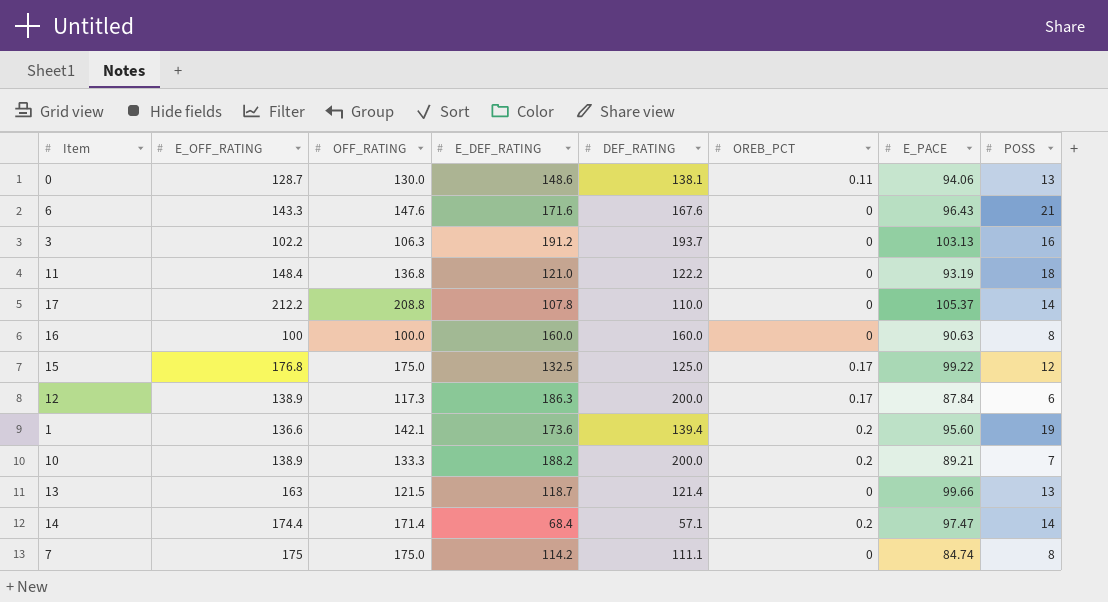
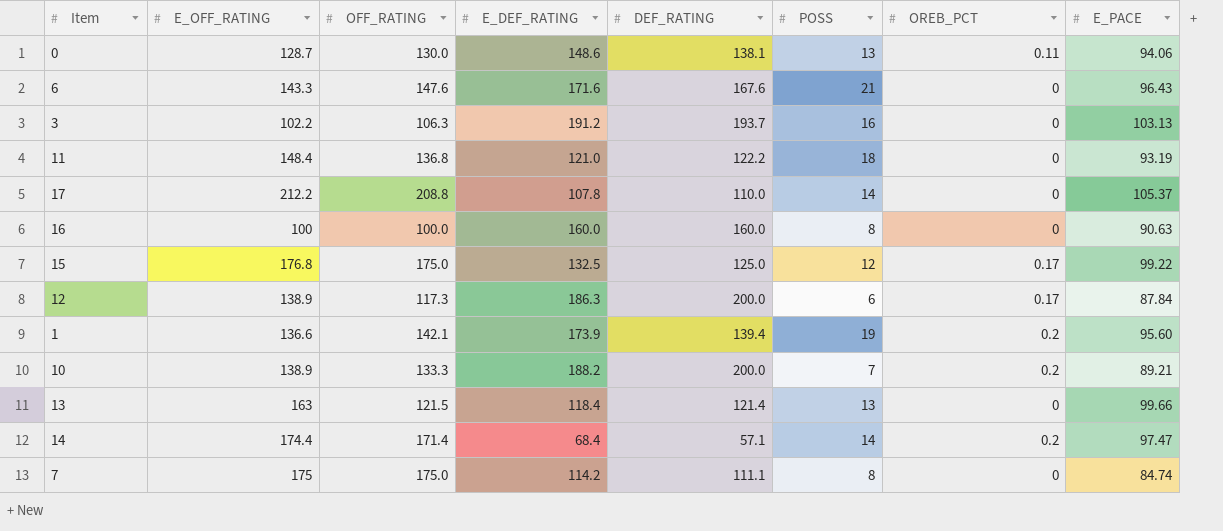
column POSS | position: 8 -> 6
1 | E_DEF_RATING: 173.6 -> 173.9
13 | E_DEF_RATING: 118.7 -> 118.4

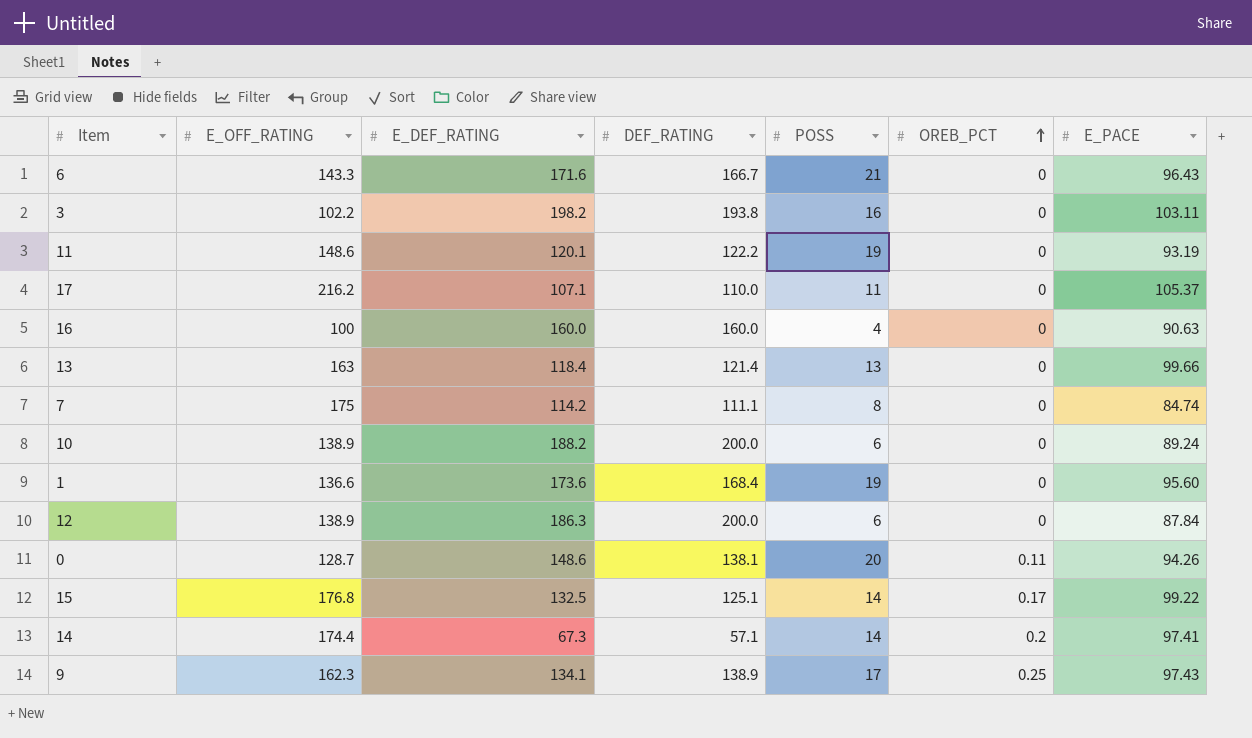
row order: none -> OREB_PCT ascending
column OFF_RATING | position: 3 -> none
6 | DEF_RATING: 167.6 -> 166.7
3 | E_DEF_RATING: 191.2 -> 198.2
3 | DEF_RATING: 193.7 -> 193.8
3 | E_PACE: 103.13 -> 103.11
11 | E_OFF_RATING: 148.4 -> 148.6
11 | E_DEF_RATING: 121.0 -> 120.1
11 | POSS: 18 -> 19
17 | E_OFF_RATING: 212.2 -> 216.2
17 | E_DEF_RATING: 107.8 -> 107.1
17 | POSS: 14 -> 11
16 | POSS: 8 -> 4
10 | POSS: 7 -> 6
10 | OREB_PCT: 0.2 -> 0
10 | E_PACE: 89.21 -> 89.24
1 | E_DEF_RATING: 173.9 -> 173.6
1 | DEF_RATING: 139.4 -> 168.4
1 | OREB_PCT: 0.2 -> 0
12 | OREB_PCT: 0.17 -> 0
0 | POSS: 13 -> 20
0 | E_PACE: 94.06 -> 94.26
15 | DEF_RATING: 125.0 -> 125.1
15 | POSS: 12 -> 14
14 | E_DEF_RATING: 68.4 -> 67.3
14 | E_PACE: 97.47 -> 97.41
row 9: none -> 162.3 | 134.1 | 138.9 | 17 | 0.25 | 97.43

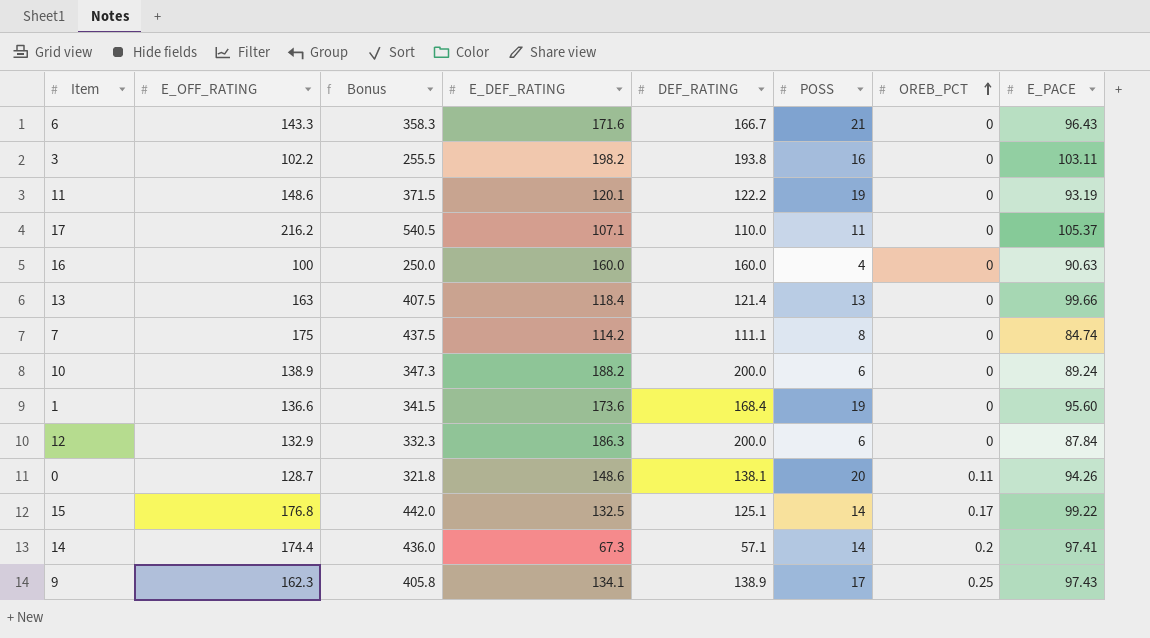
column Bonus | formula: none -> [E_OFF_RATING] * 2.5
12 | E_OFF_RATING: 138.9 -> 132.9

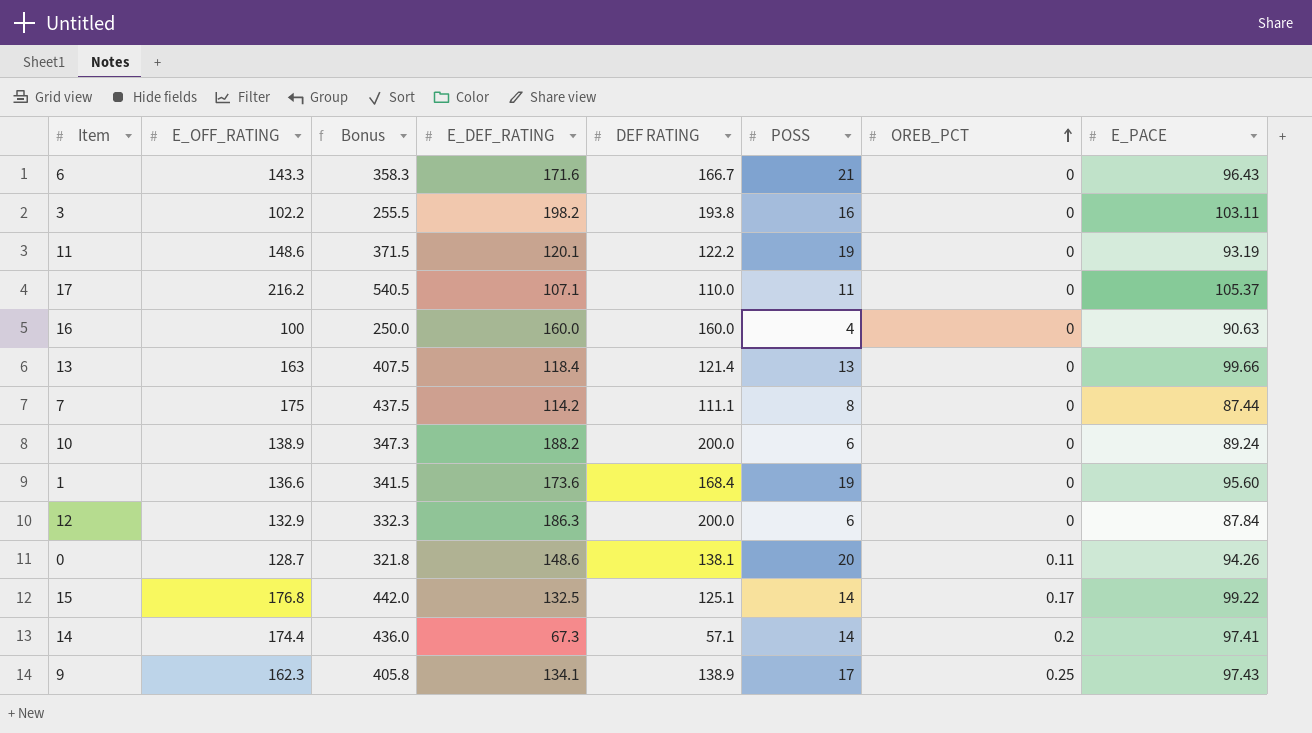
column name: DEF_RATING -> DEF RATING
7 | E_PACE: 84.74 -> 87.44

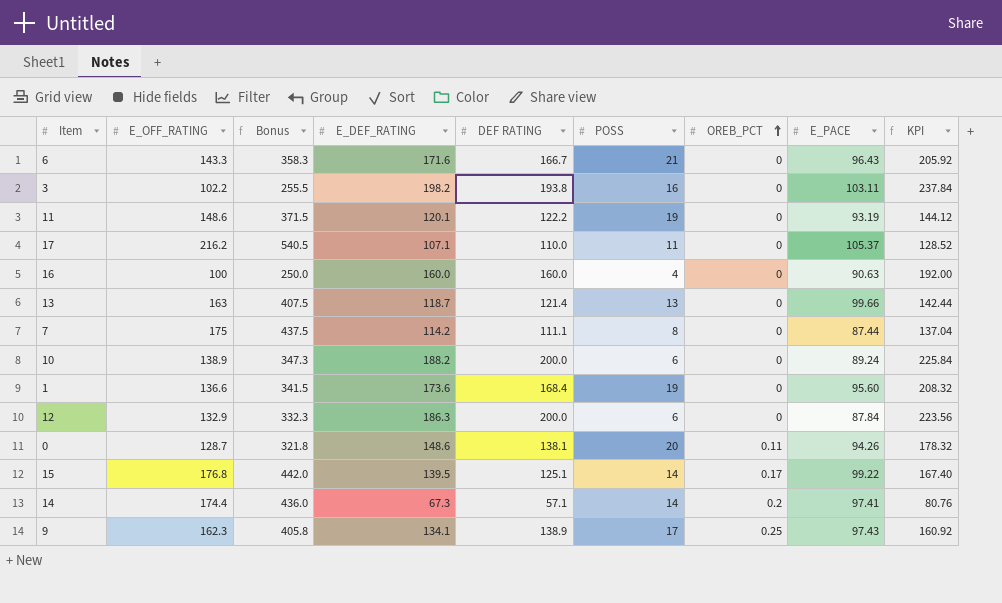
column KPI | formula: none -> [E_DEF_RATING] * 1.2
13 | E_DEF_RATING: 118.4 -> 118.7
15 | E_DEF_RATING: 132.5 -> 139.5

